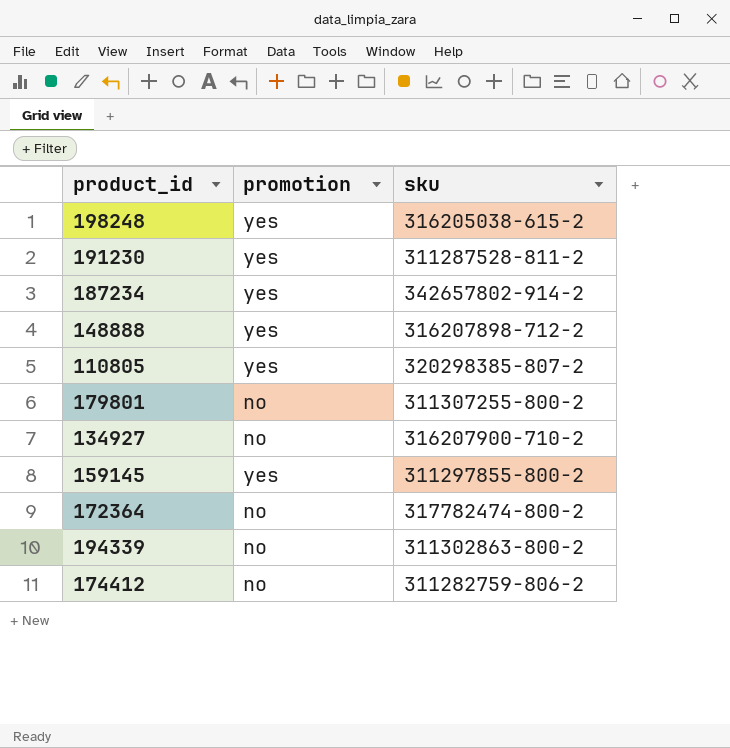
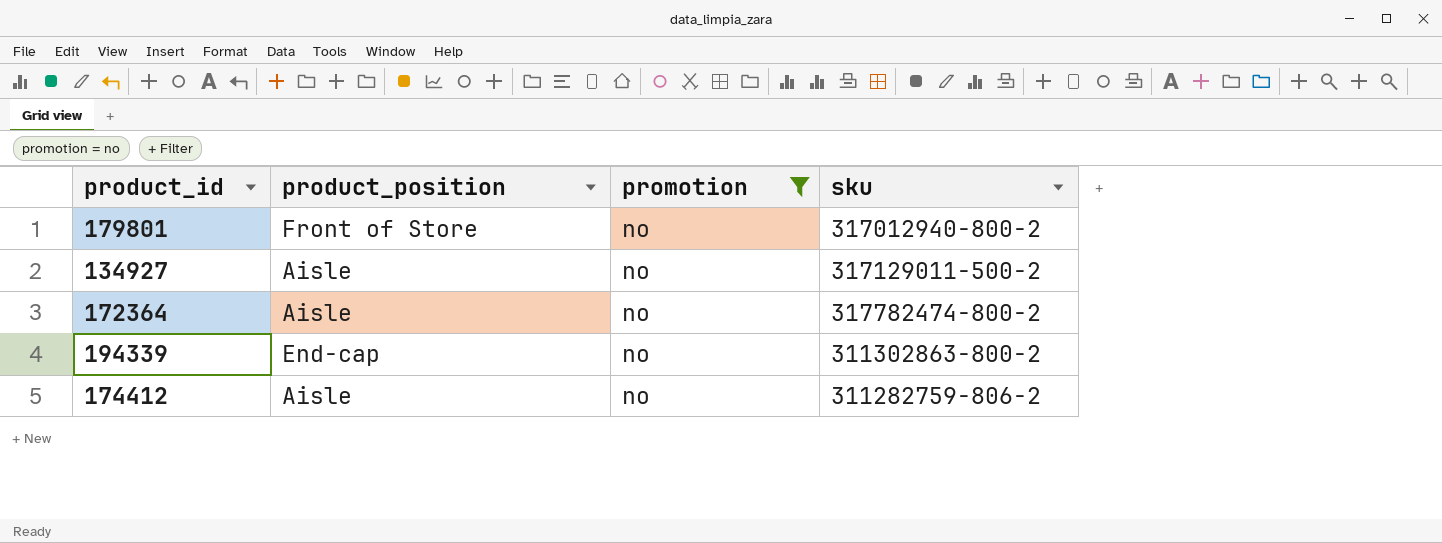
filter: none -> promotion = no
column product_position | position: none -> 2
179801 | sku: 311307255-800-2 -> 317012940-800-2
134927 | sku: 316207900-710-2 -> 317129011-500-2

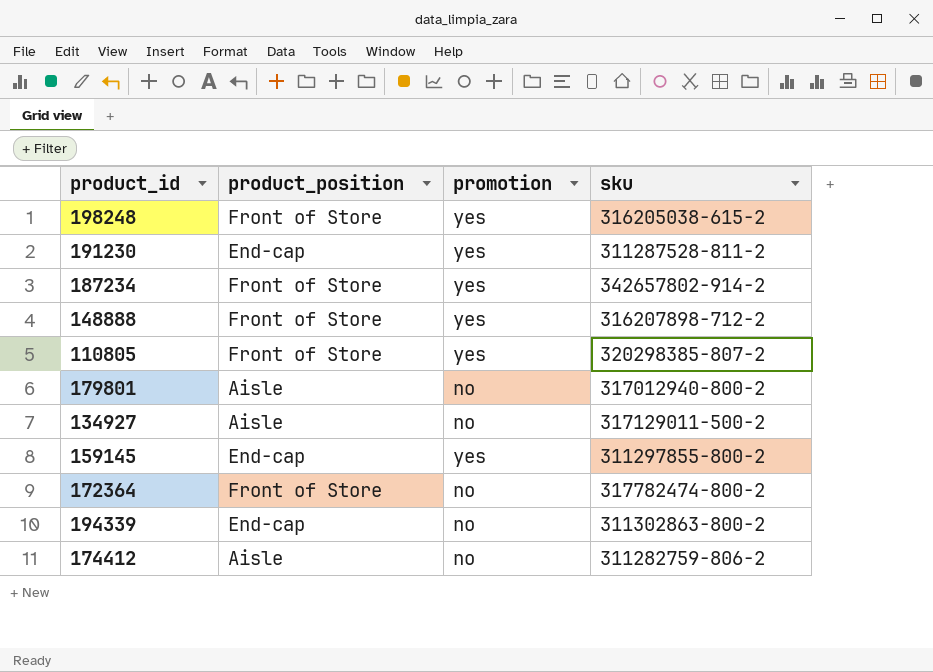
filter: promotion = no -> none
179801 | product_position: Front of Store -> Aisle
172364 | product_position: Aisle -> Front of Store

